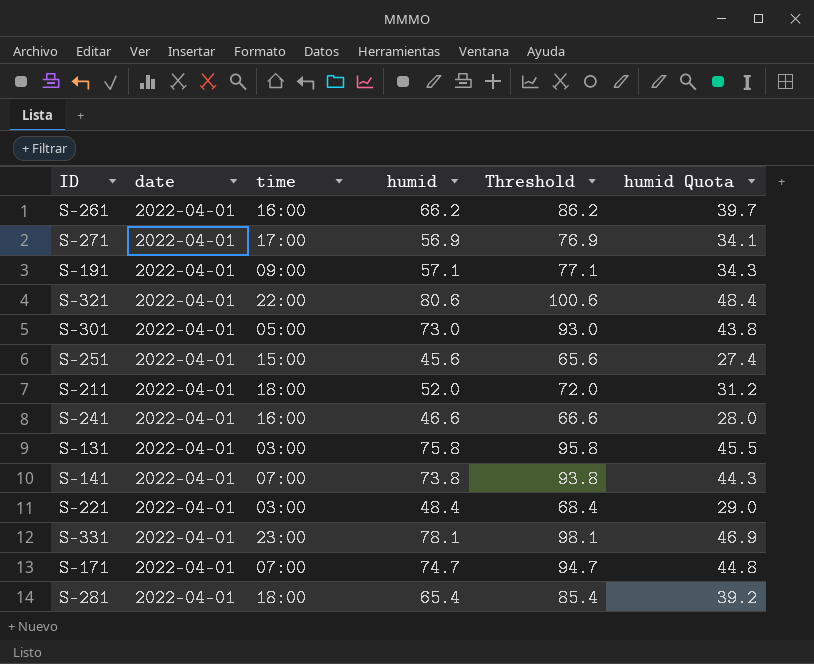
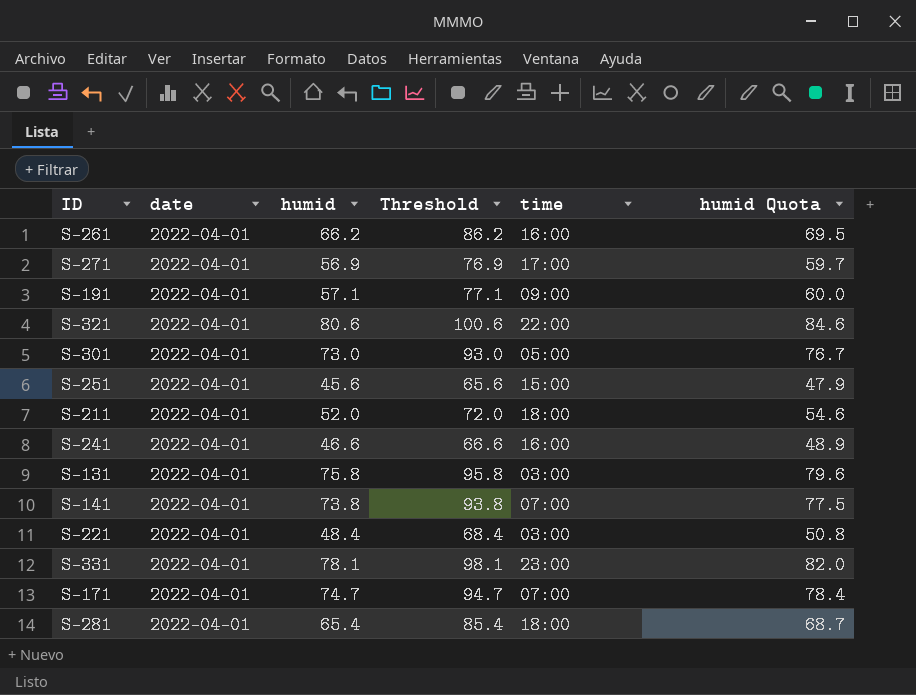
column time | position: 3 -> 5
column humid Quota | formula: [humid] * 0.6 -> [humid] * 1.05

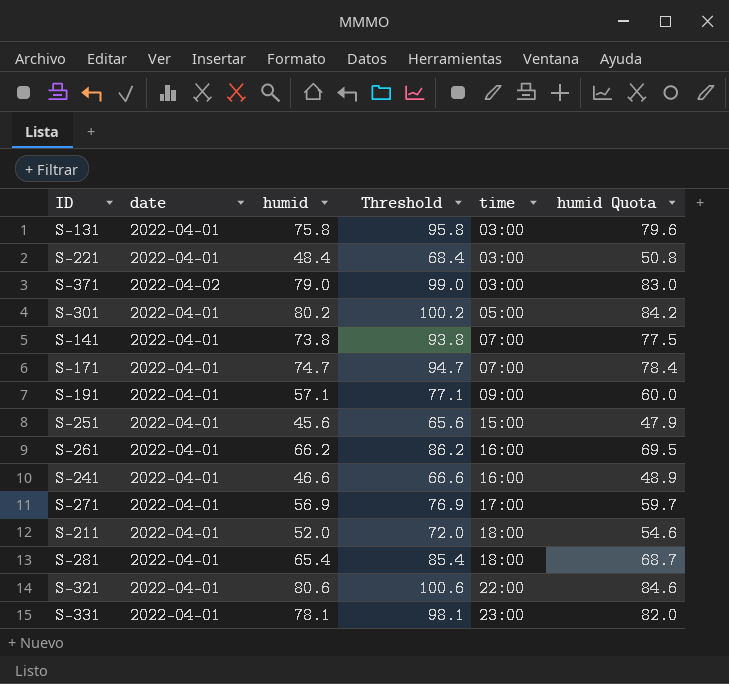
row order: none -> time ascending
row S-371: none -> 2022-04-02 | 79.0 | 99.0 | 03:00 | 83.0
S-301 | humid: 73.0 -> 80.2
S-301 | Threshold: 93.0 -> 100.2
S-301 | humid Quota: 76.7 -> 84.2

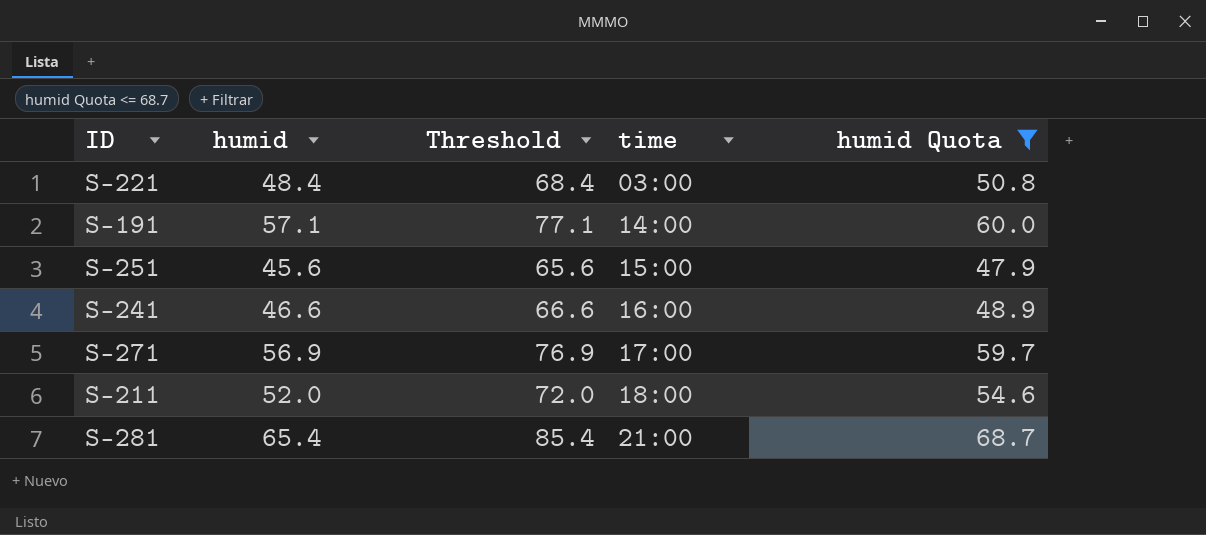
filter: none -> humid Quota <= 68.7
column date | position: 2 -> none
S-191 | time: 09:00 -> 14:00
S-281 | time: 18:00 -> 21:00

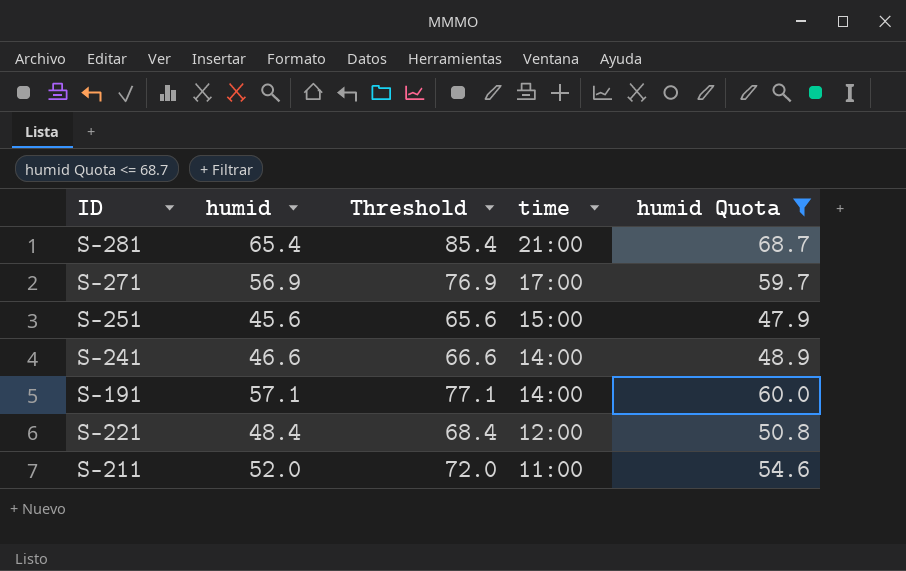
row order: time ascending -> time descending
S-241 | time: 16:00 -> 14:00
S-221 | time: 03:00 -> 12:00
S-211 | time: 18:00 -> 11:00

